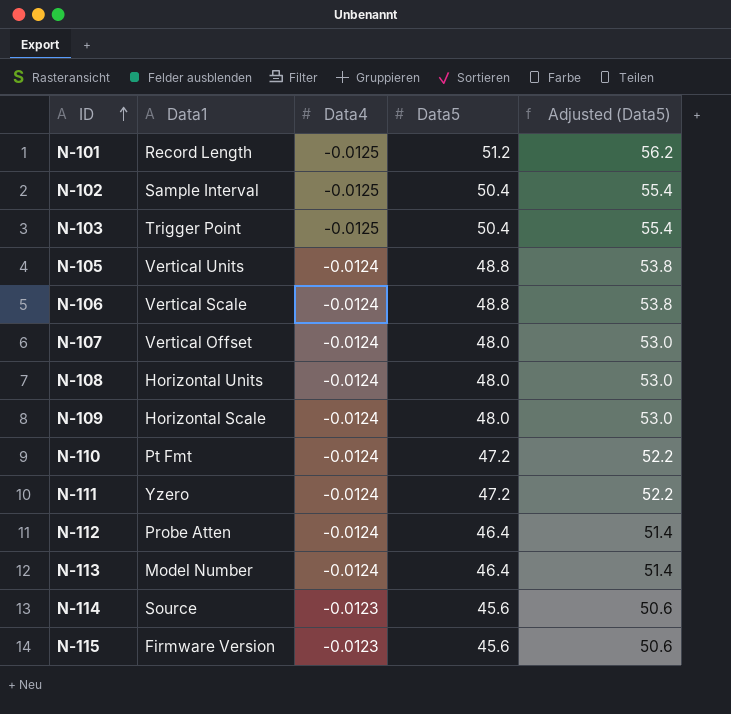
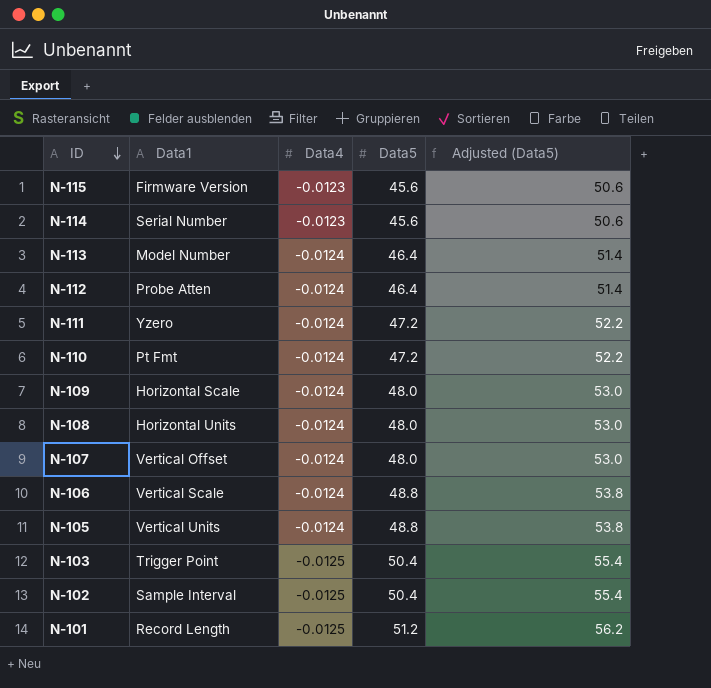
row order: ID ascending -> ID descending
N-114 | Data1: Source -> Serial Number

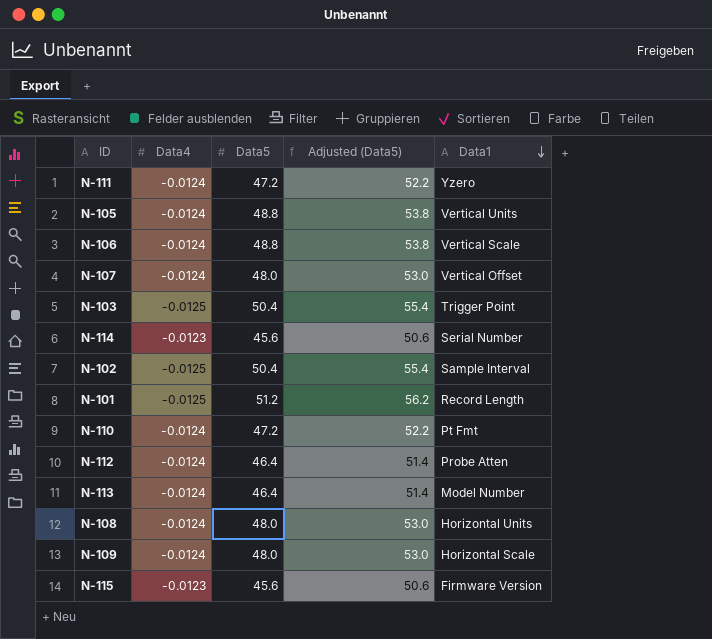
row order: ID descending -> Data1 descending
column Data1 | position: 2 -> 5

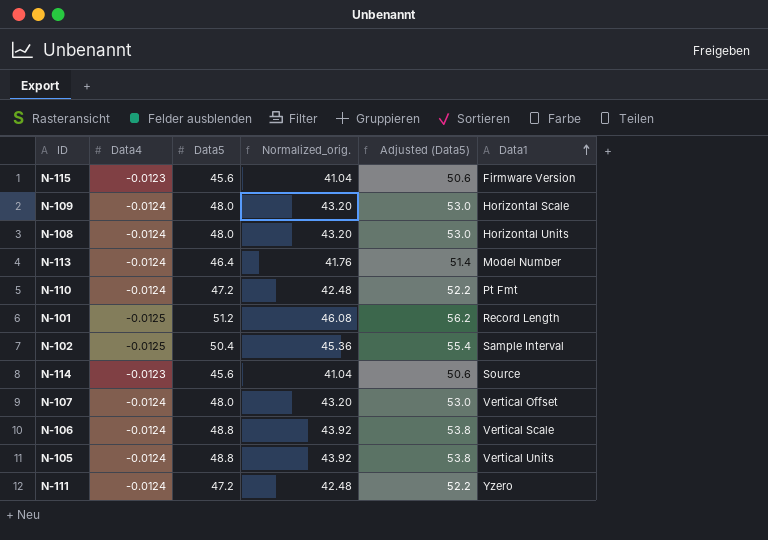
row order: Data1 descending -> Data1 ascending
column Normalized_orig. | formula: none -> [Data5] * 0.9
row N-103: -0.0125 | 50.4 | 55.4 | Trigger Point -> none
row N-112: -0.0124 | 46.4 | 51.4 | Probe Atten -> none
N-114 | Data1: Serial Number -> Source

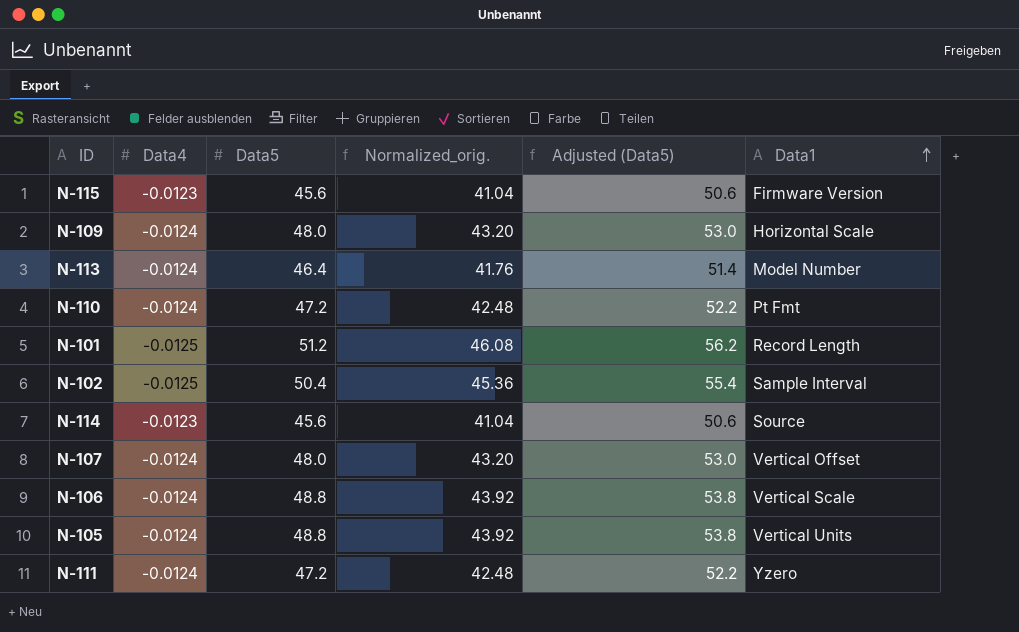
row N-108: -0.0124 | 48.0 | 43.20 | 53.0 | Horizontal Units -> none

